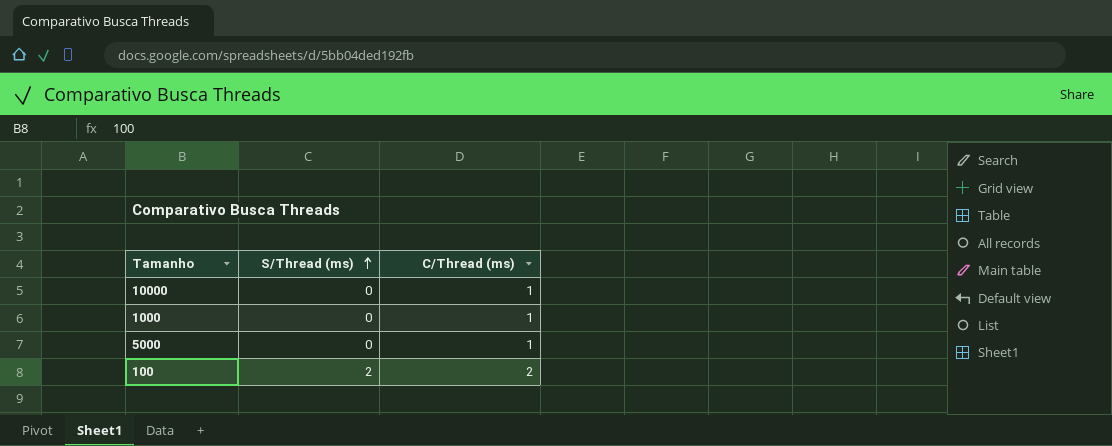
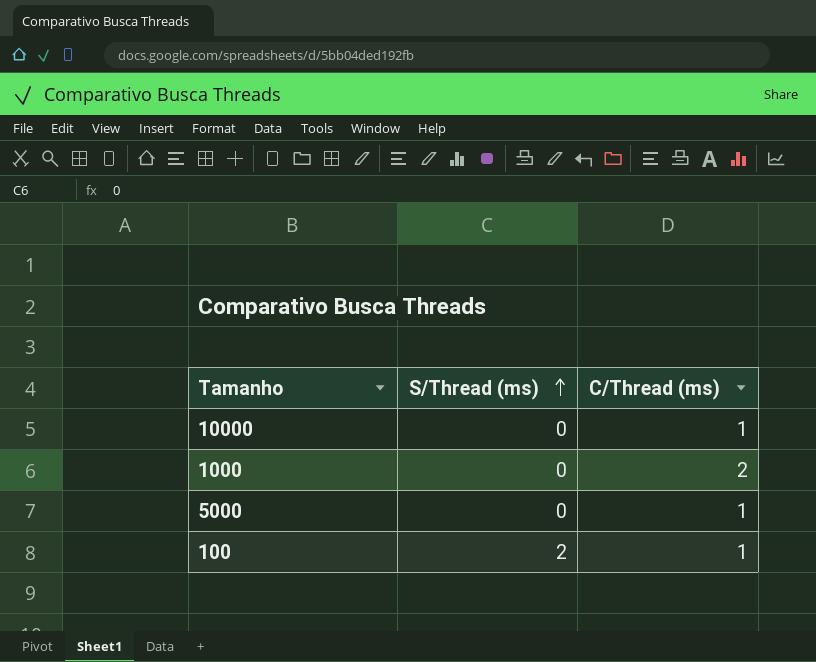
1000 | C/Thread (ms): 1 -> 2
100 | C/Thread (ms): 2 -> 1

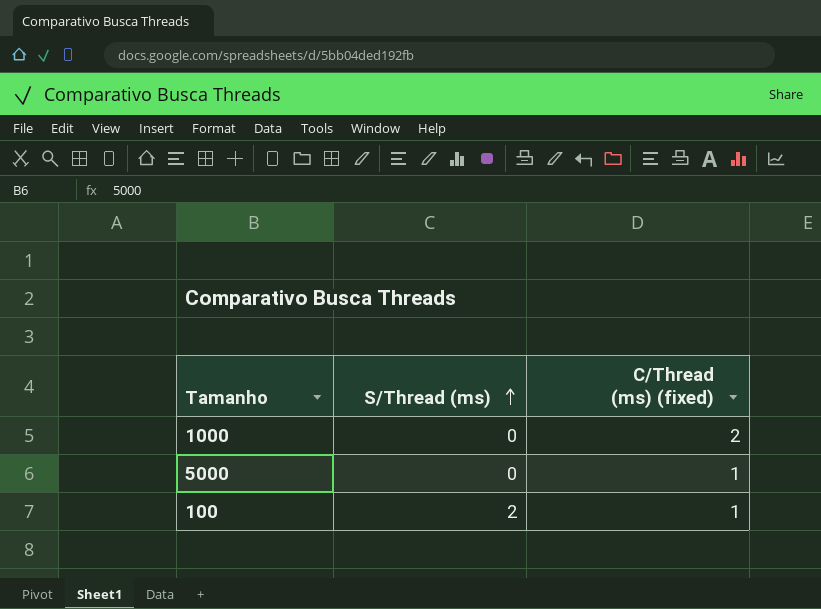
column name: C/Thread (ms) -> C/Thread (ms) (fixed)
row 10000: 0 | 1 -> none

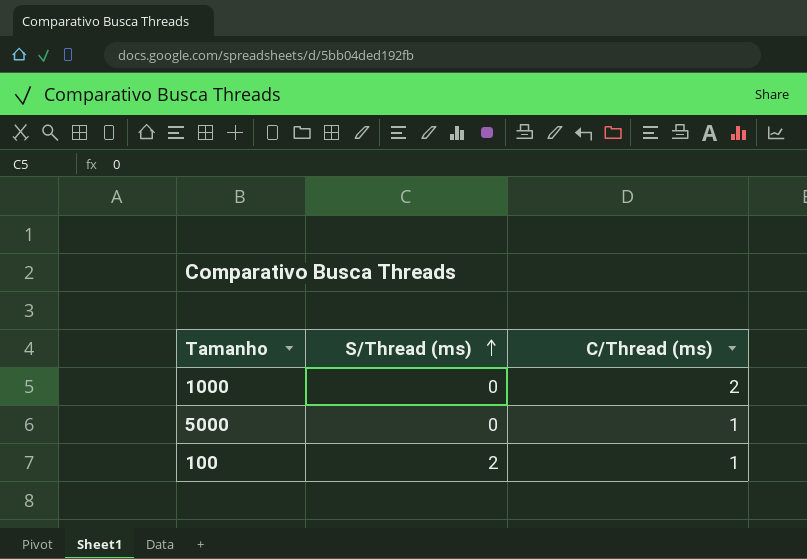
column name: C/Thread (ms) (fixed) -> C/Thread (ms)

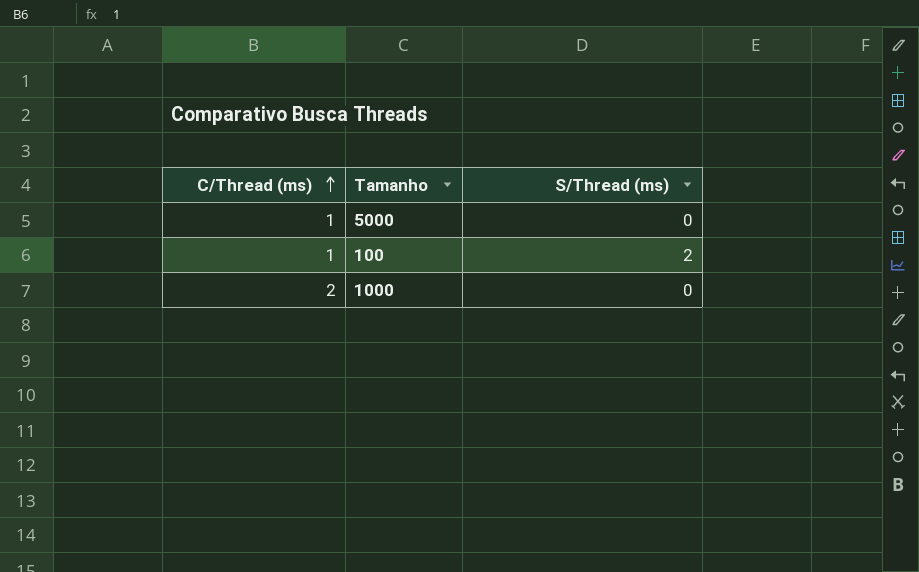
row order: S/Thread (ms) ascending -> C/Thread (ms) ascending
column C/Thread (ms) | position: 3 -> 1

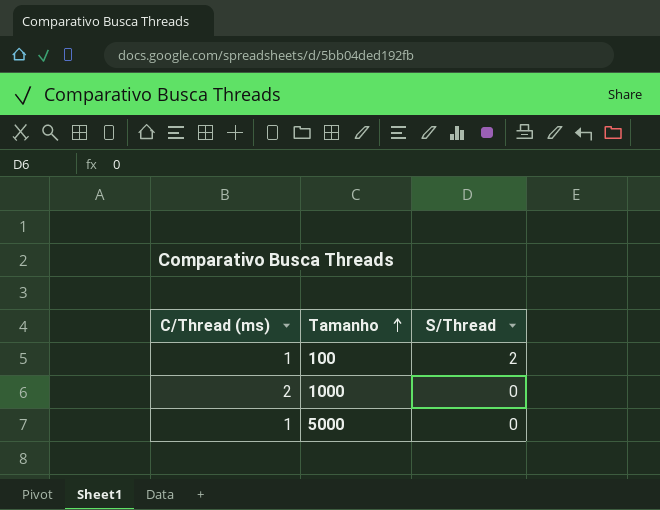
row order: C/Thread (ms) ascending -> Tamanho ascending
column name: S/Thread (ms) -> S/Thread

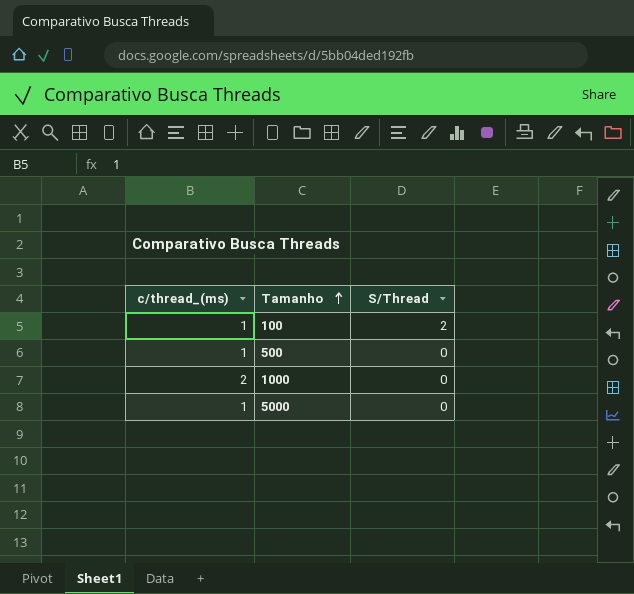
column name: C/Thread (ms) -> c/thread_(ms)
row 500: none -> 1 | 0

